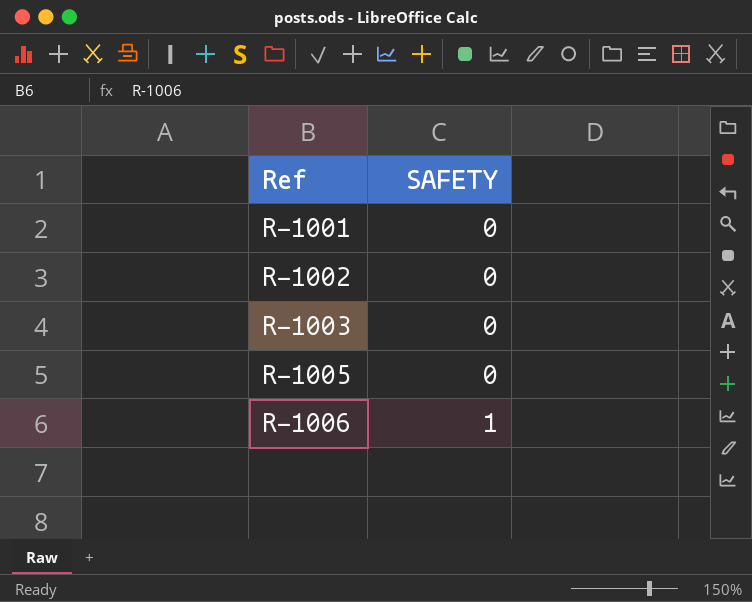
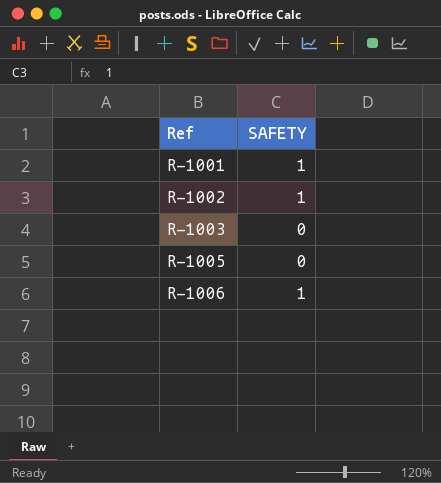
R-1001 | SAFETY: 0 -> 1
R-1002 | SAFETY: 0 -> 1

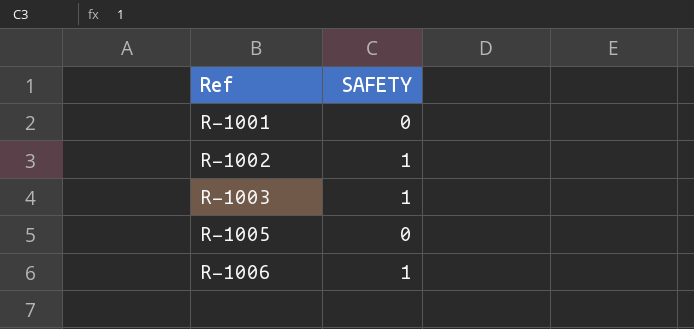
R-1001 | SAFETY: 1 -> 0
R-1003 | SAFETY: 0 -> 1

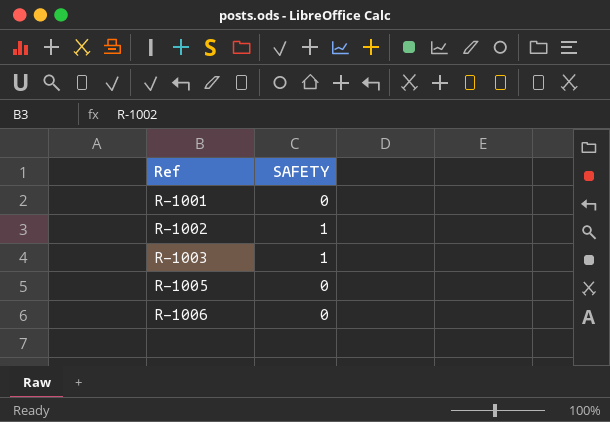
R-1006 | SAFETY: 1 -> 0

